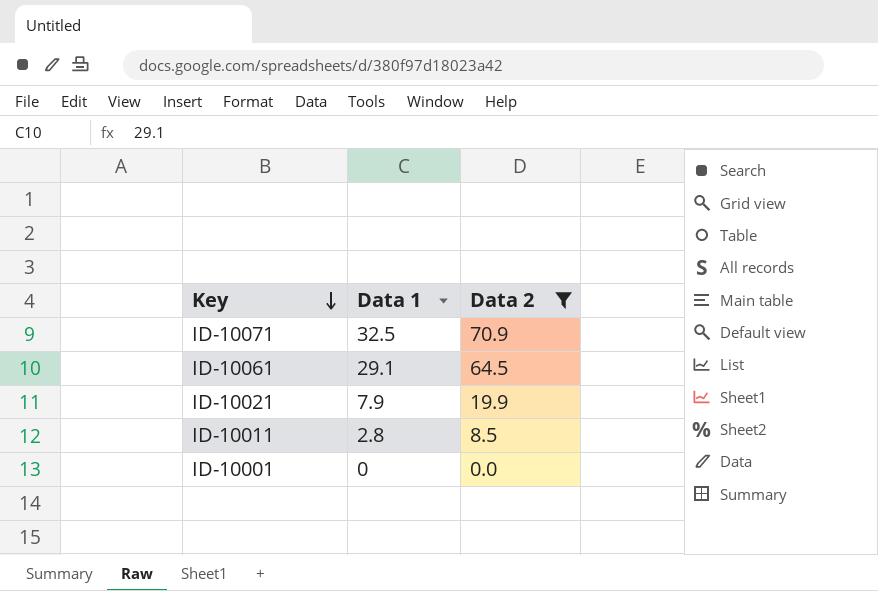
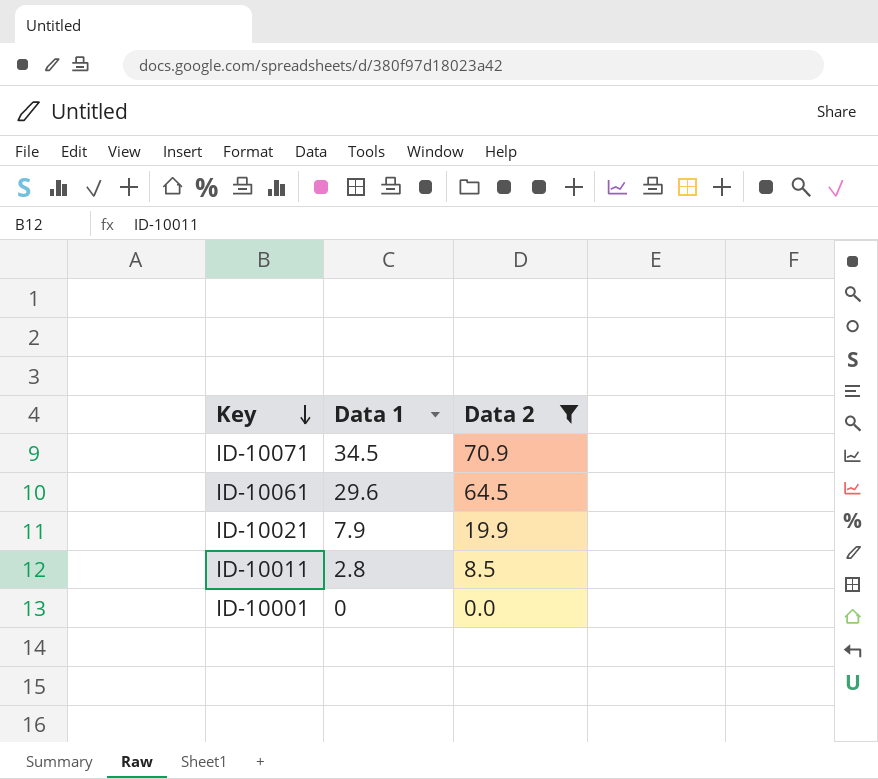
ID-10071 | Data 1: 32.5 -> 34.5
ID-10061 | Data 1: 29.1 -> 29.6

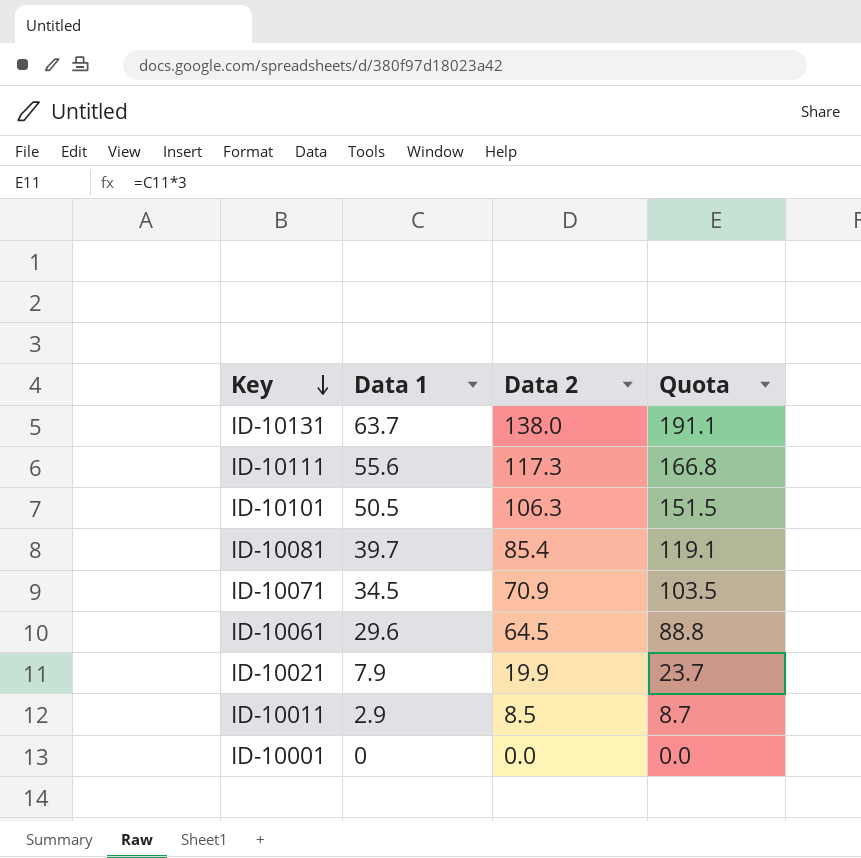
filter: Data 2 <= 70.9 -> none
column Quota | formula: none -> [Data 1] * 3
ID-10011 | Data 1: 2.8 -> 2.9

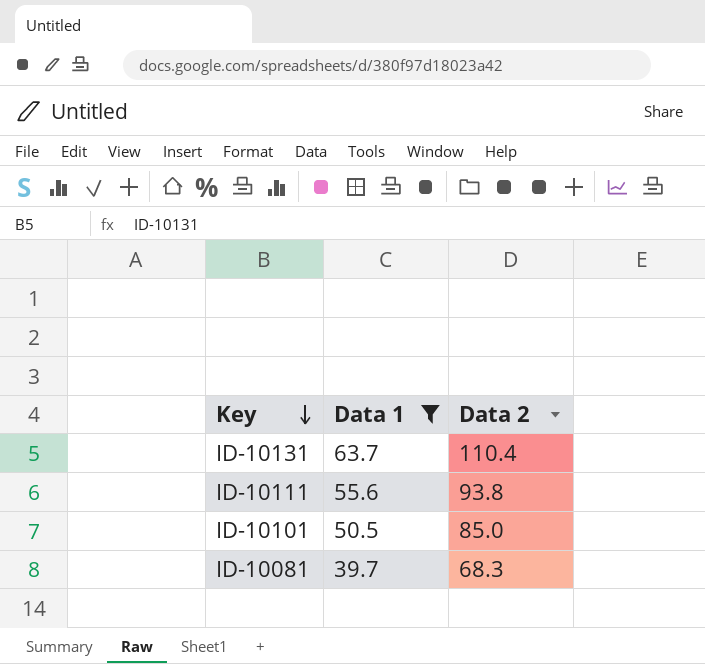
filter: none -> Data 1 >= 39.7
column Quota | formula: [Data 1] * 3 -> none
ID-10131 | Data 2: 138.0 -> 110.4
ID-10111 | Data 2: 117.3 -> 93.8
ID-10101 | Data 2: 106.3 -> 85.0
ID-10081 | Data 2: 85.4 -> 68.3

